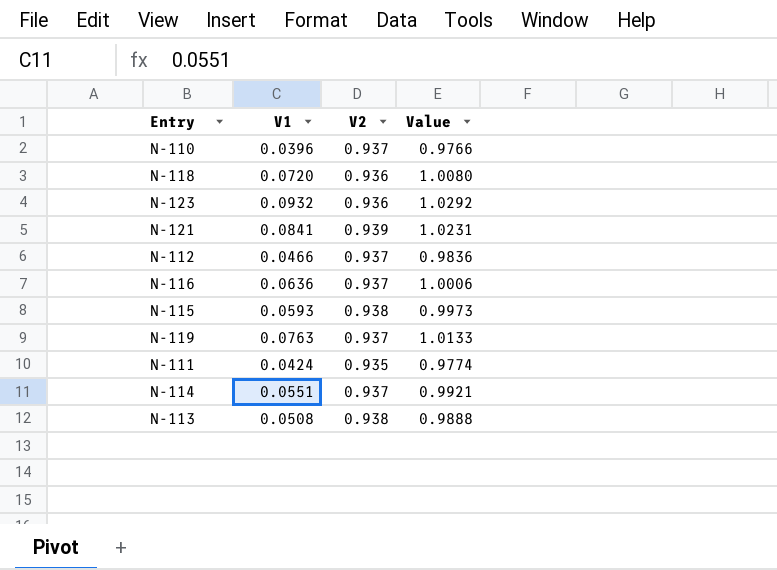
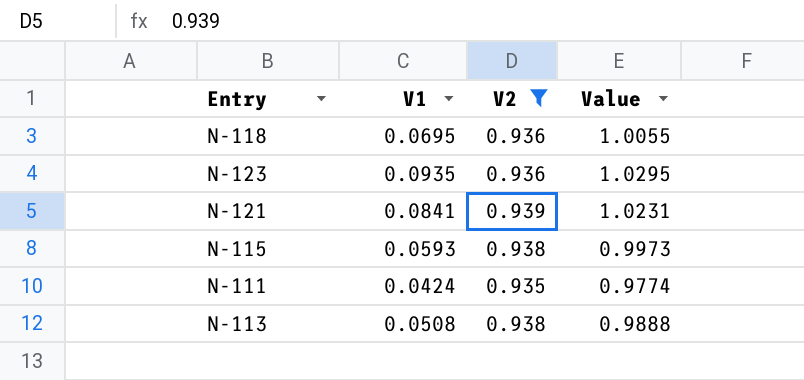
filter: none -> V2 != 0.937
N-118 | V1: 0.0720 -> 0.0695
N-118 | Value: 1.0080 -> 1.0055
N-123 | V1: 0.0932 -> 0.0935
N-123 | Value: 1.0292 -> 1.0295

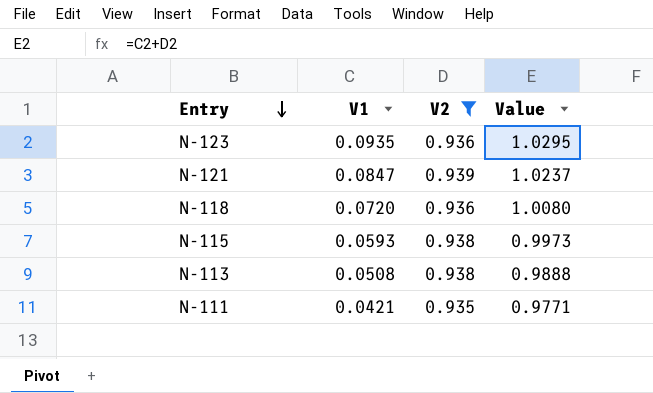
row order: none -> Entry descending
N-121 | V1: 0.0841 -> 0.0847
N-121 | Value: 1.0231 -> 1.0237
N-118 | V1: 0.0695 -> 0.0720
N-118 | Value: 1.0055 -> 1.0080
N-111 | V1: 0.0424 -> 0.0421
N-111 | Value: 0.9774 -> 0.9771

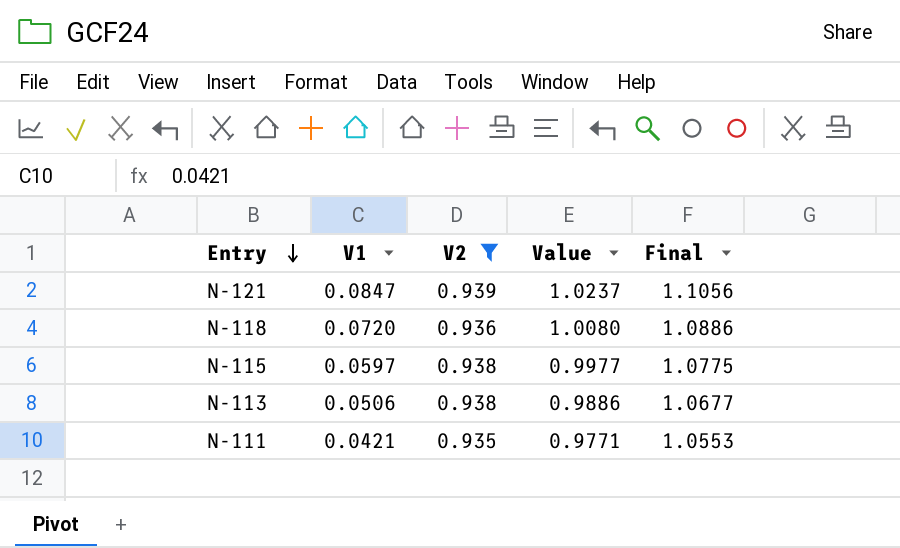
column Final | formula: none -> [Value] * 1.08
row N-123: 0.0935 | 0.936 | 1.0295 -> none
N-115 | V1: 0.0593 -> 0.0597
N-115 | Value: 0.9973 -> 0.9977
N-113 | V1: 0.0508 -> 0.0506
N-113 | Value: 0.9888 -> 0.9886

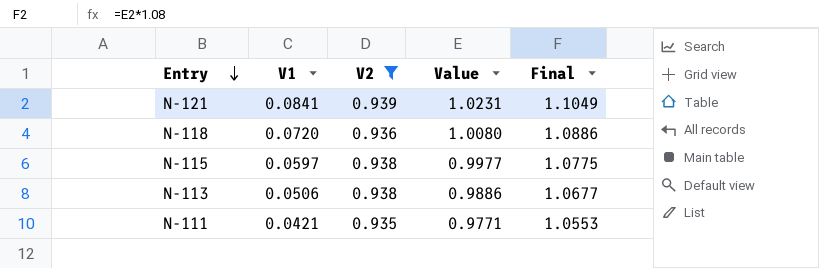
N-121 | V1: 0.0847 -> 0.0841
N-121 | Value: 1.0237 -> 1.0231
N-121 | Final: 1.1056 -> 1.1049

